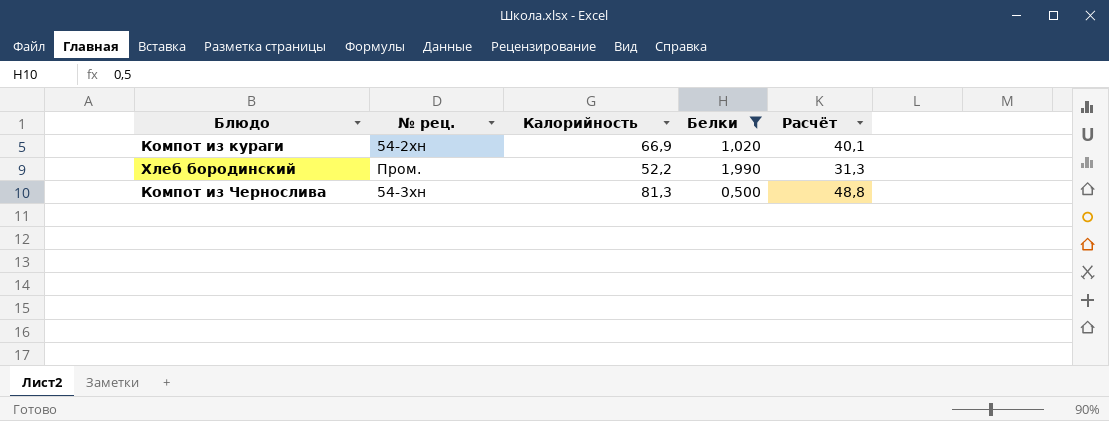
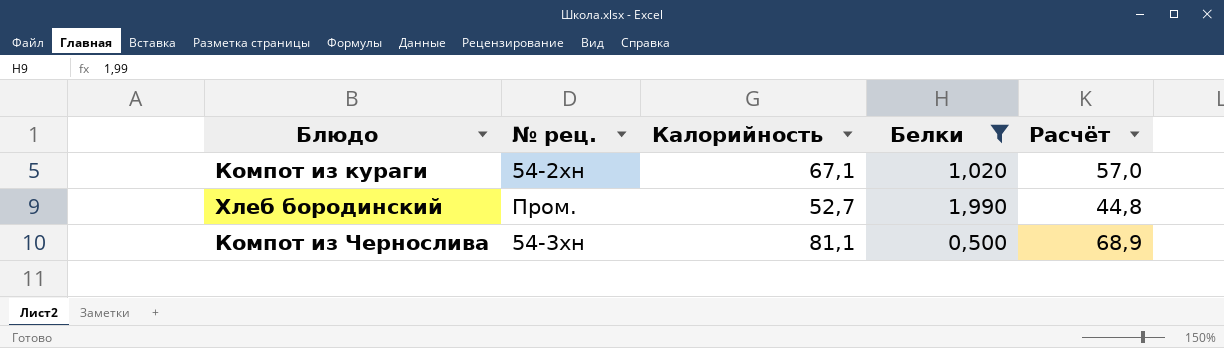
column Расчёт | formula: [Калорийность] * 0,6 -> [Калорийность] * 0,85
Компот из кураги | Калорийность: 66,9 -> 67,1
Хлеб бородинский | Калорийность: 52,2 -> 52,7
Компот из Чернослива | Калорийность: 81,3 -> 81,1

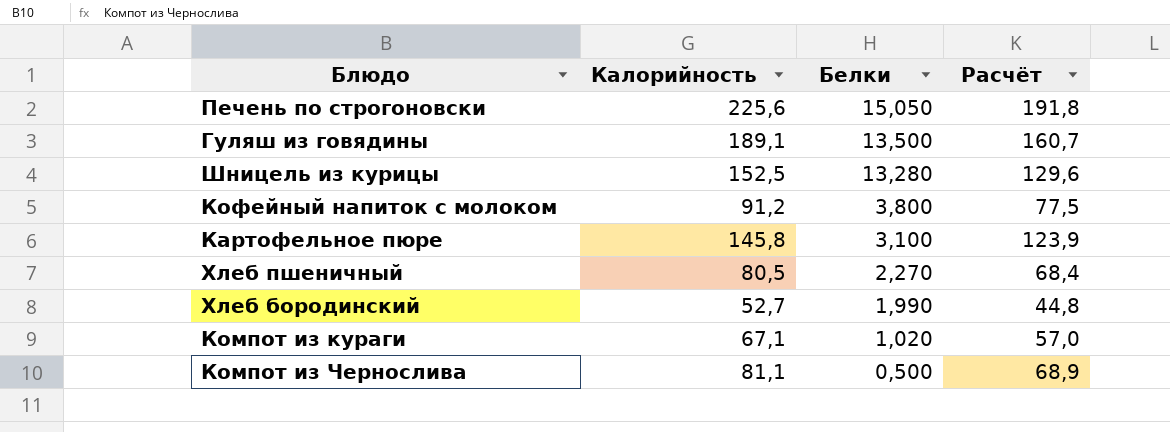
filter: Белки <= 1,990 -> none
row order: none -> Белки descending
column № рец. | position: 2 -> none

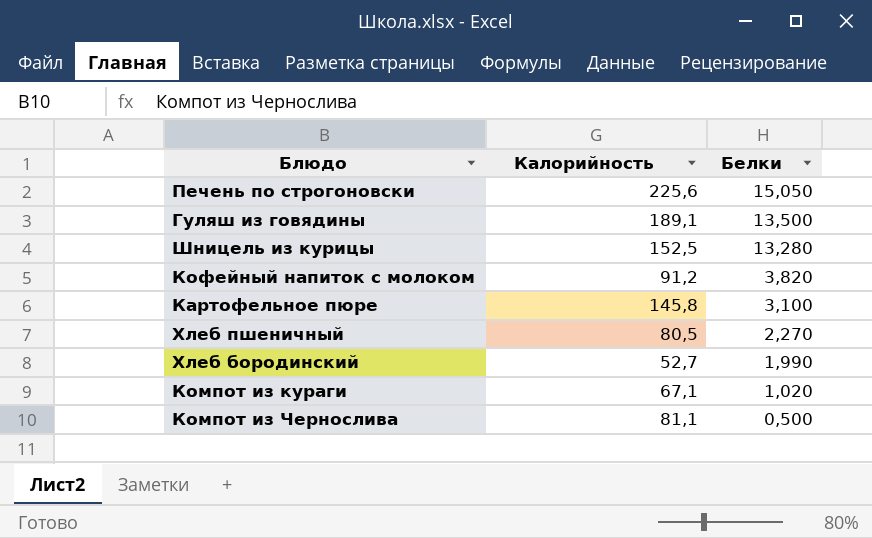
column Расчёт | formula: [Калорийность] * 0,85 -> none
Кофейный напиток с молоком | Белки: 3,800 -> 3,820

